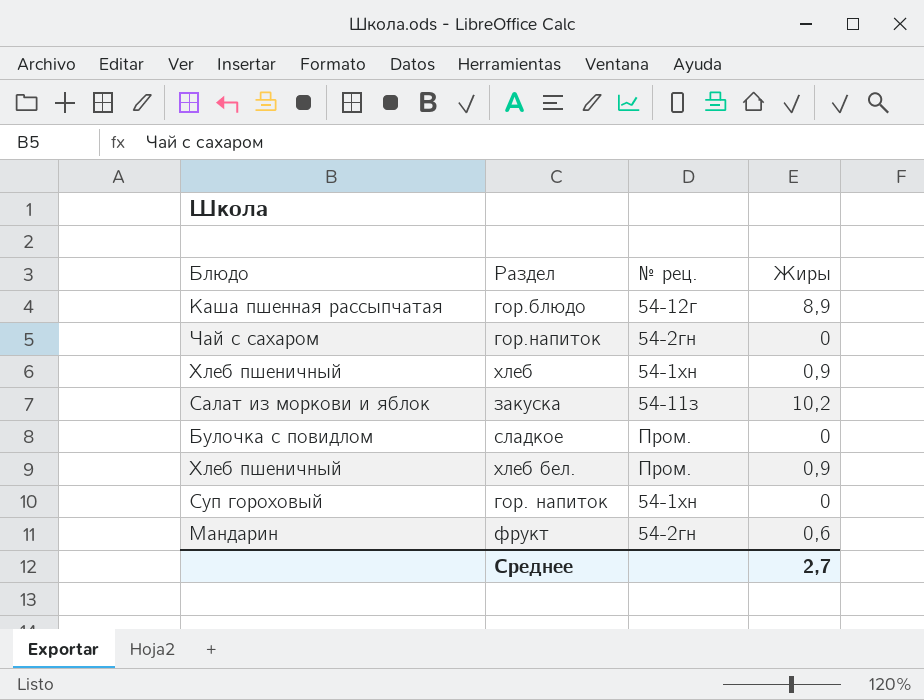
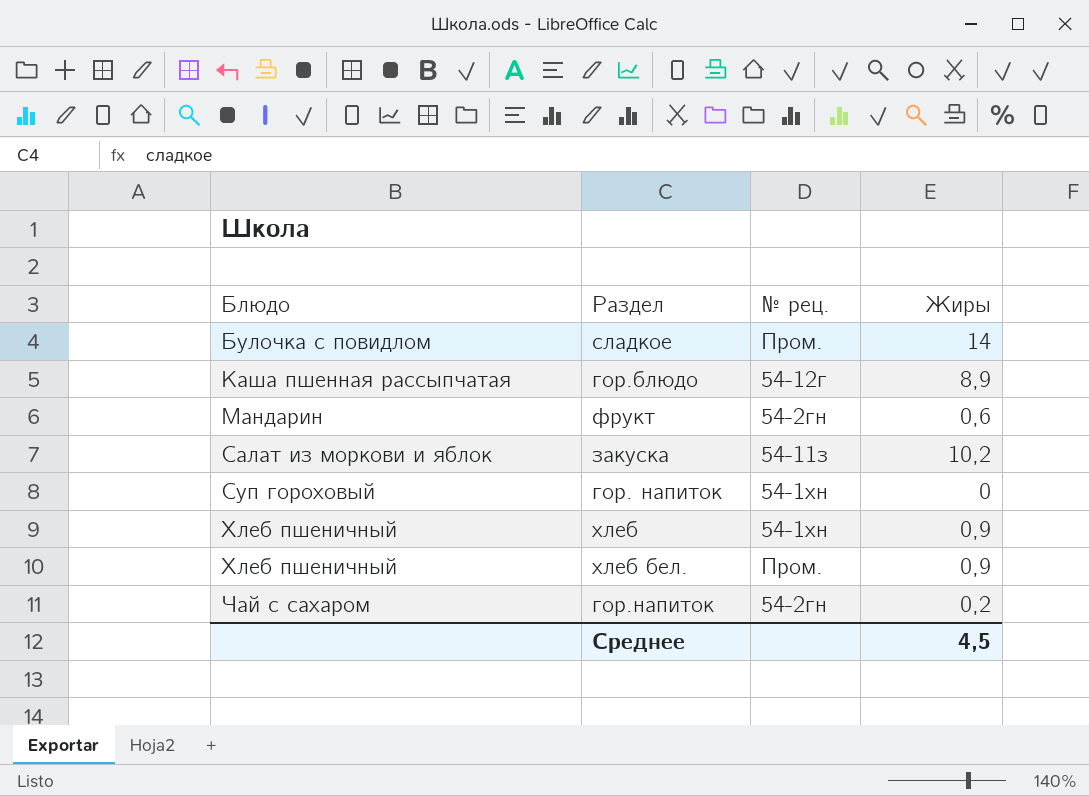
row order: none -> Блюдо ascending
сладкое | Жиры: 0 -> 14
гор.напиток | Жиры: 0 -> 0,2
Среднее | Жиры: 2,7 -> 4,5

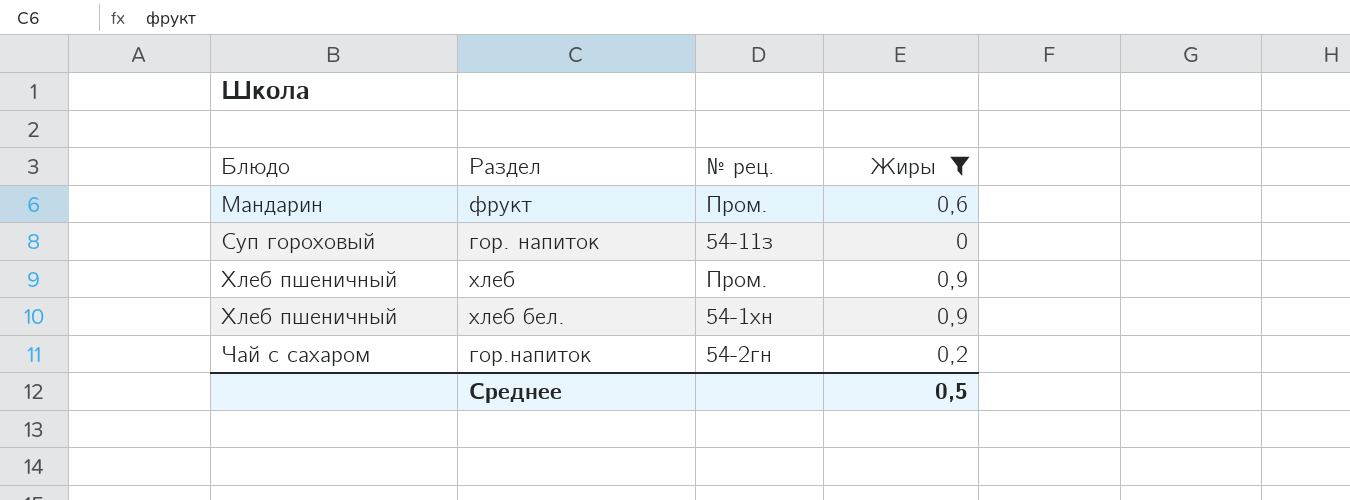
filter: none -> Жиры <= 0,9
фрукт | № рец.: 54-2гн -> Пром.
гор. напиток | № рец.: 54-1хн -> 54-11з
хлеб | № рец.: 54-1хн -> Пром.
хлеб бел. | № рец.: Пром. -> 54-1хн
Среднее | Жиры: 4,5 -> 0,5

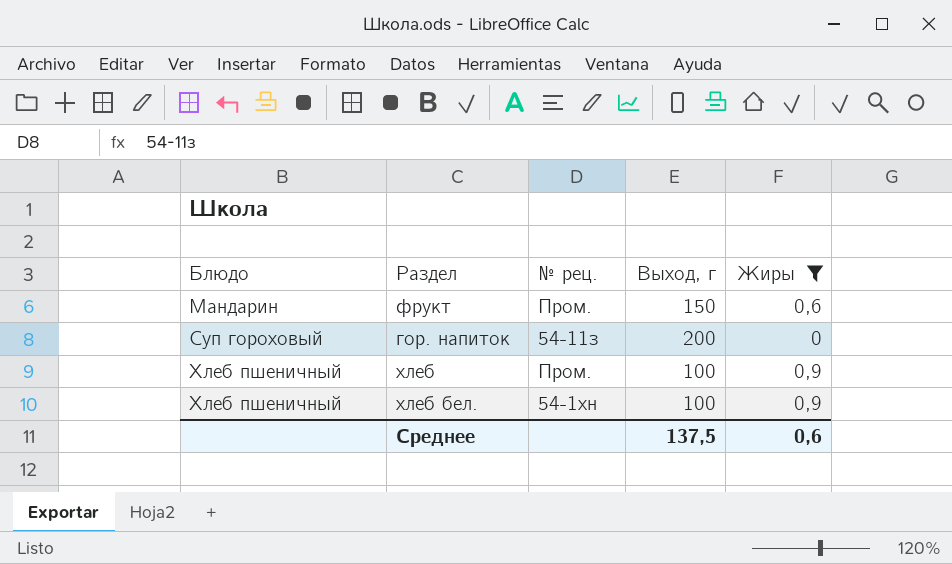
column Выход, г | position: none -> 4
row гор.напиток: Чай с сахаром | 54-2гн | 0,2 -> none
Среднее | Жиры: 0,5 -> 0,6

